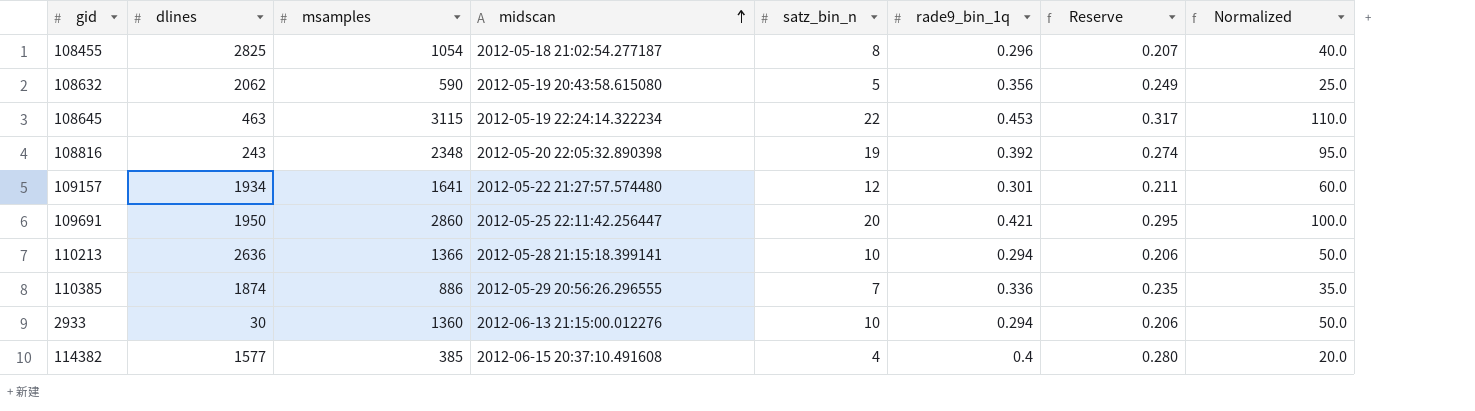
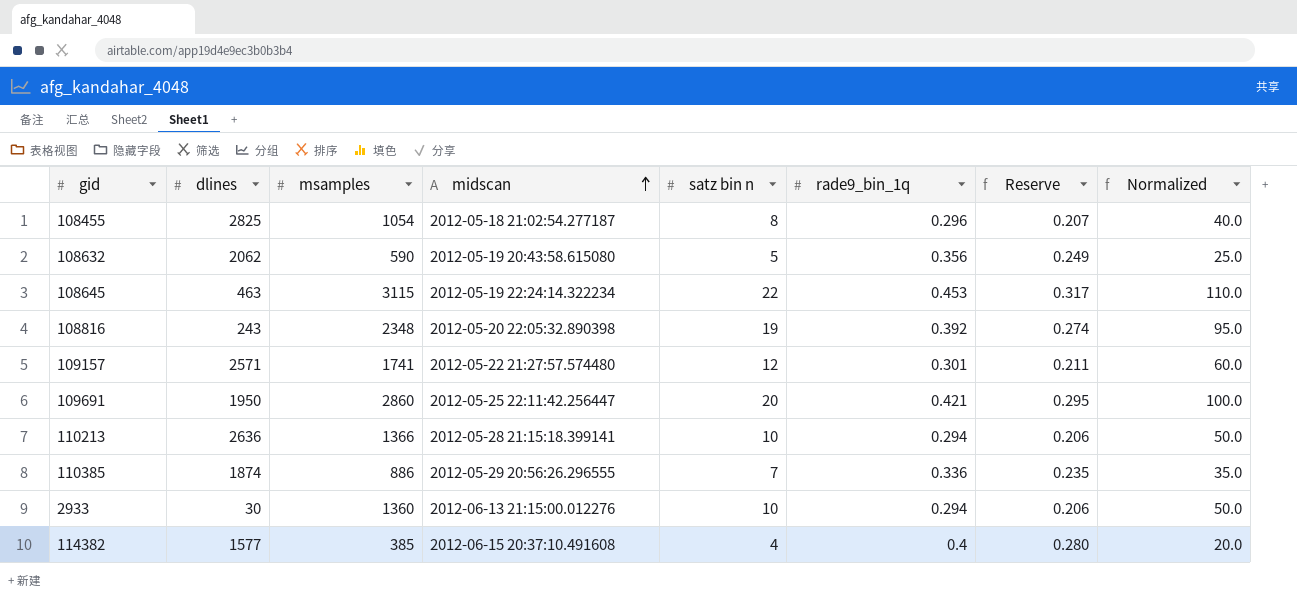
column name: satz_bin_n -> satz bin n
109157 | dlines: 1934 -> 2571
109157 | msamples: 1641 -> 1741

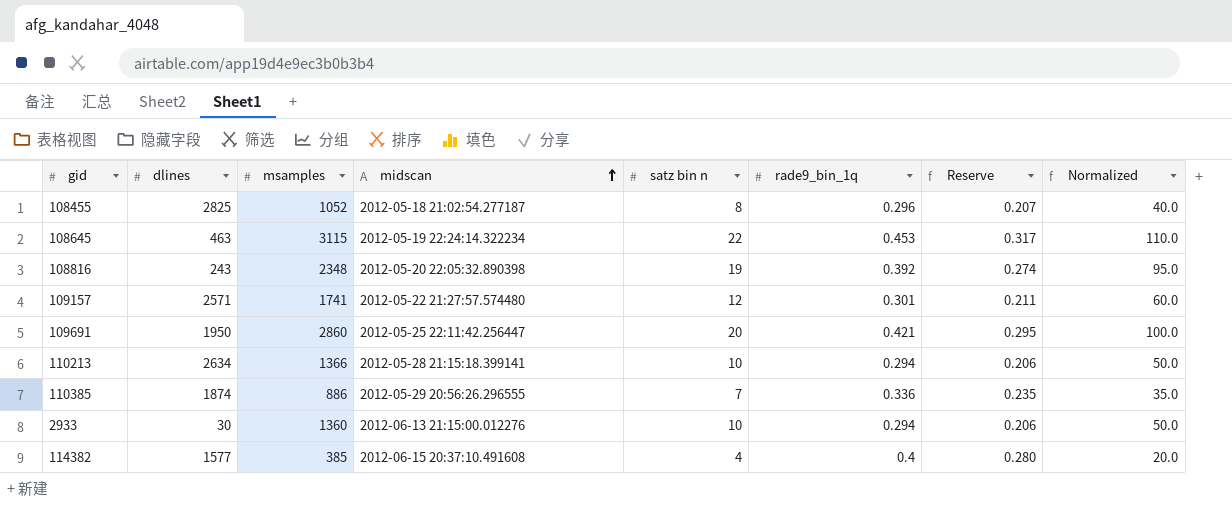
row 108632: 2062 | 590 | 2012-05-19 20:43:58.615080 | 5 | 0.356 | 0.249 | 25.0 -> none
108455 | msamples: 1054 -> 1052
110213 | dlines: 2636 -> 2634

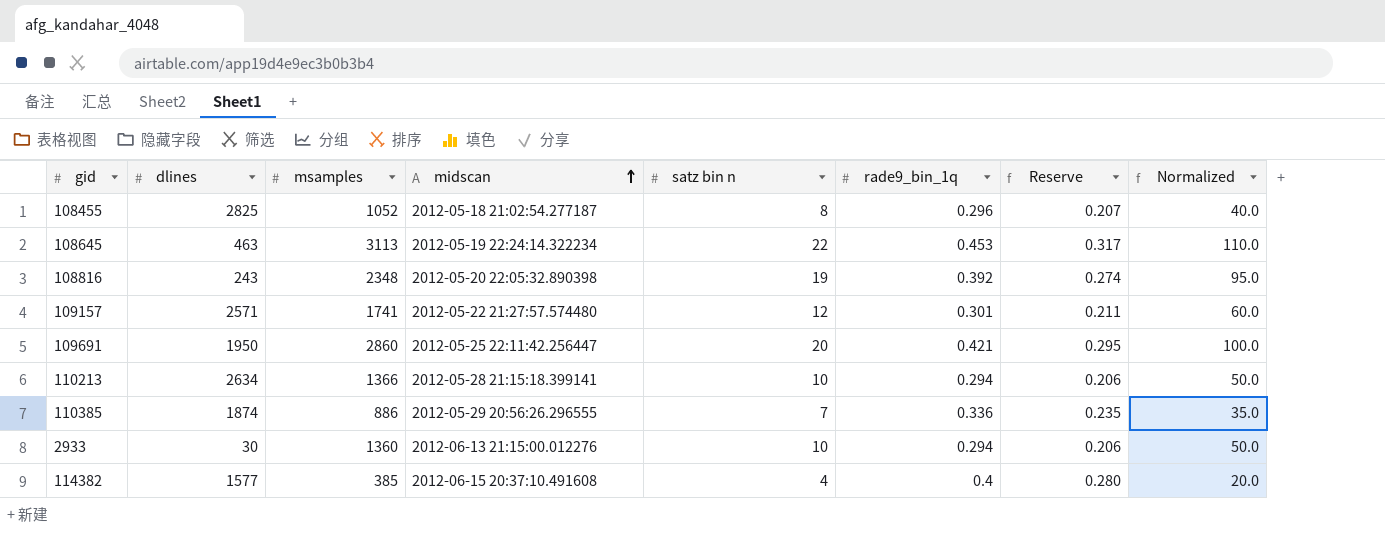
108645 | msamples: 3115 -> 3113

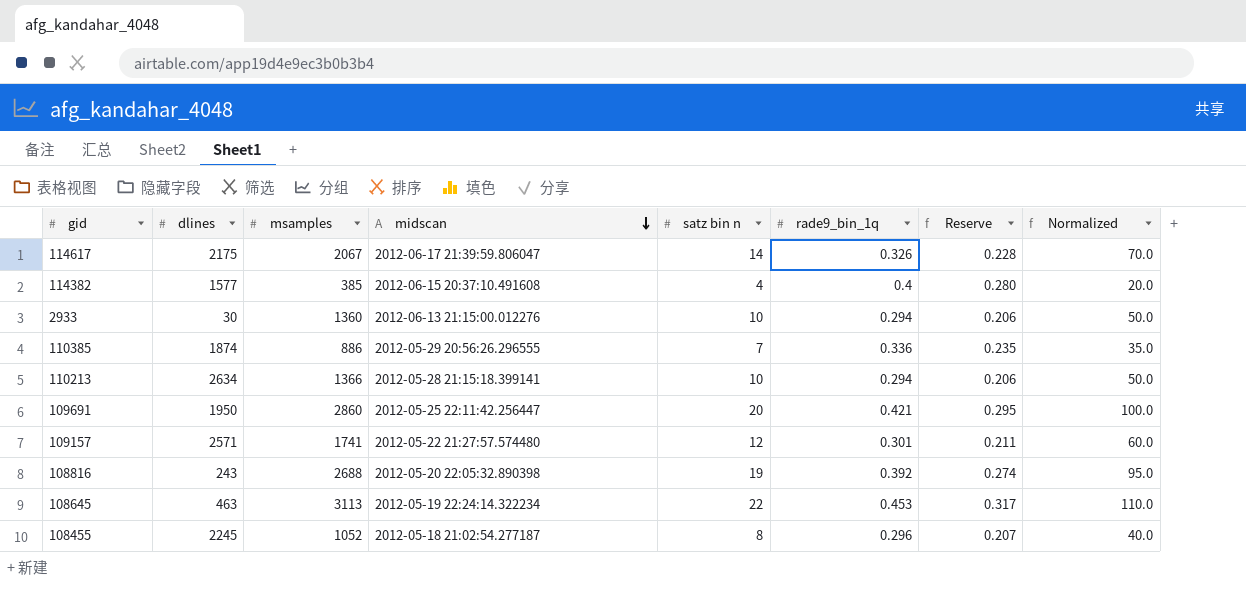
row order: midscan ascending -> midscan descending
row 114617: none -> 2175 | 2067 | 2012-06-17 21:39:59.806047 | 14 | 0.326 | 0.228 | 70.0
108816 | msamples: 2348 -> 2688
108455 | dlines: 2825 -> 2245

